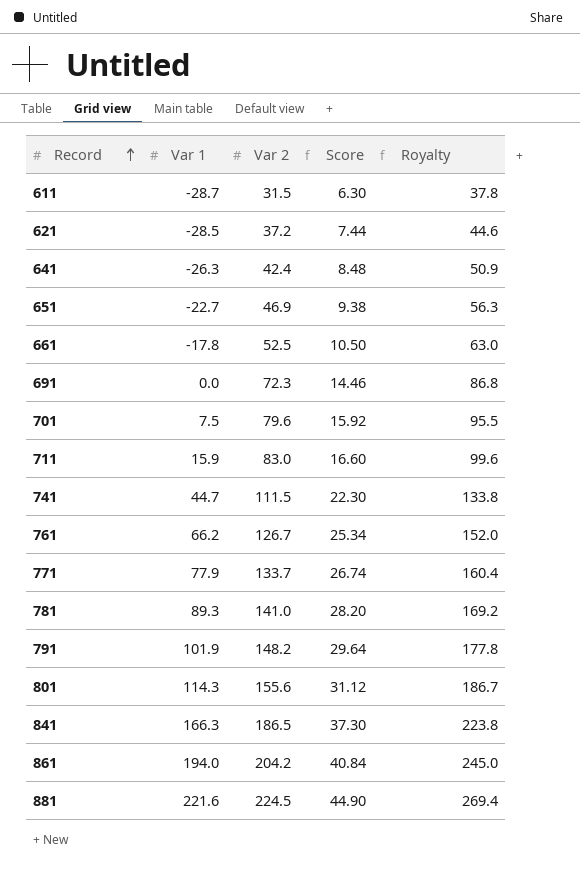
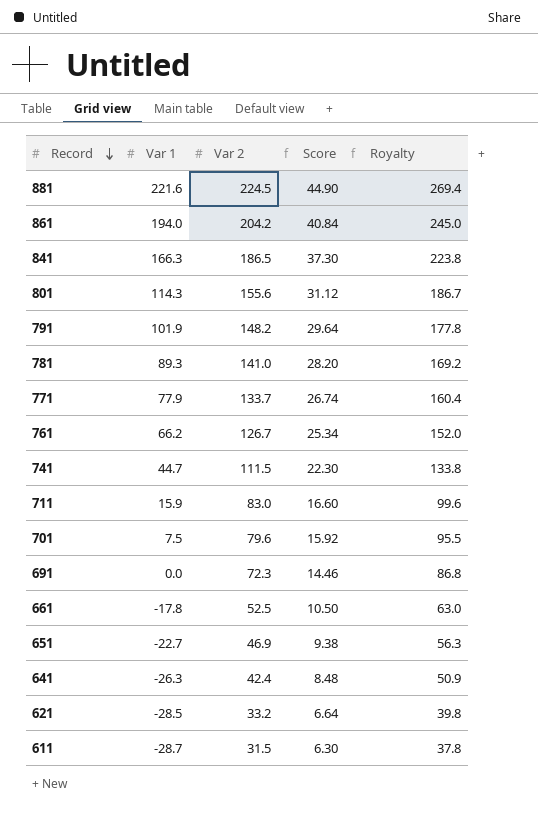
row order: Record ascending -> Record descending
621 | Var 2: 37.2 -> 33.2
621 | Score: 7.44 -> 6.64
621 | Royalty: 44.6 -> 39.8

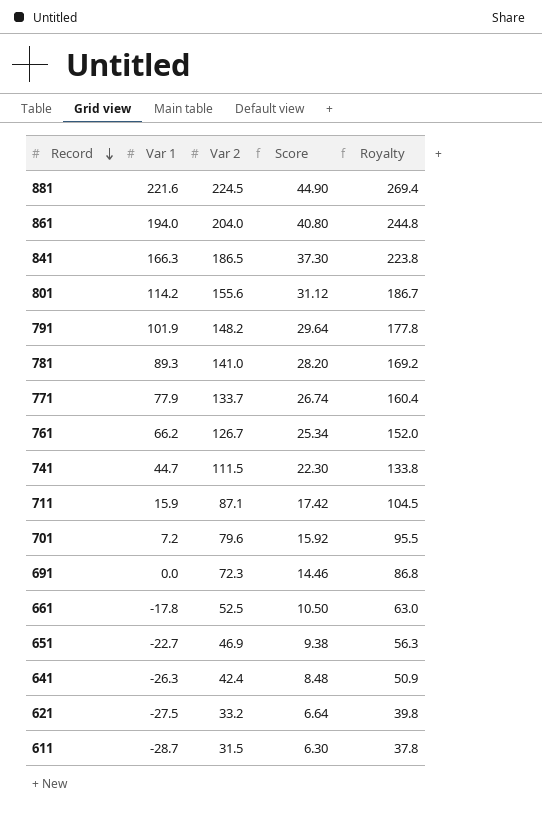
861 | Var 2: 204.2 -> 204.0
861 | Score: 40.84 -> 40.80
861 | Royalty: 245.0 -> 244.8
801 | Var 1: 114.3 -> 114.2
711 | Var 2: 83.0 -> 87.1
711 | Score: 16.60 -> 17.42
711 | Royalty: 99.6 -> 104.5
701 | Var 1: 7.5 -> 7.2
621 | Var 1: -28.5 -> -27.5

